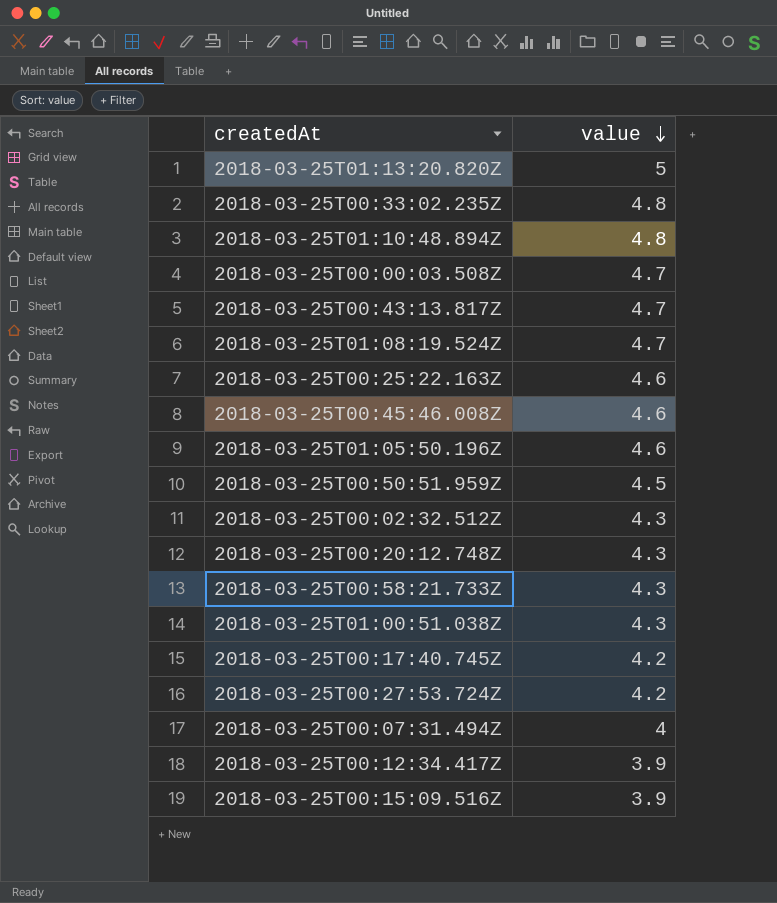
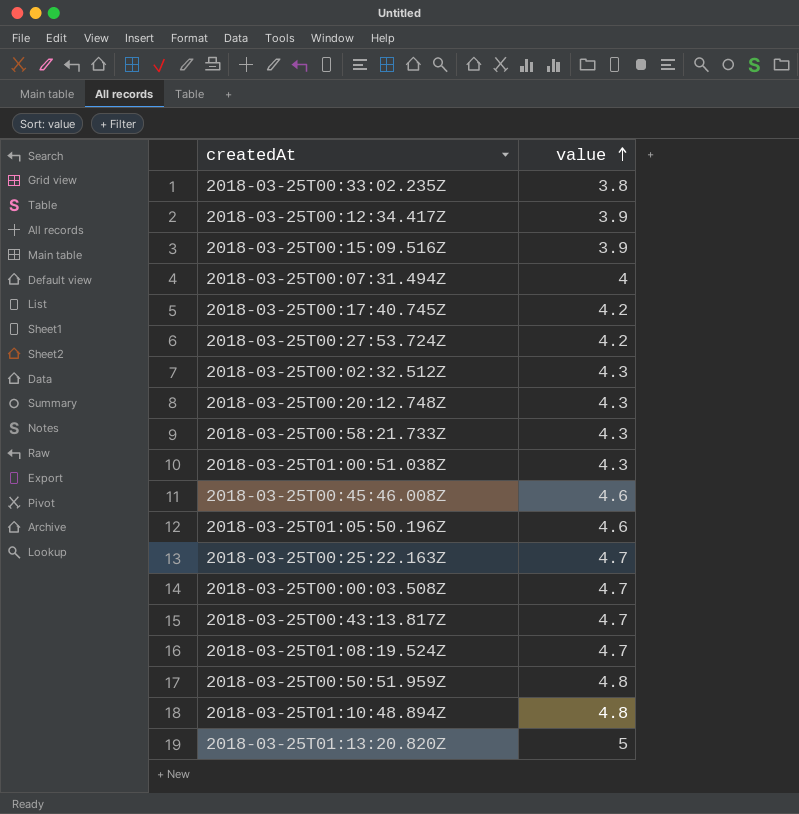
row order: value descending -> value ascending
2018-03-25T00:33:02.235Z | value: 4.8 -> 3.8
2018-03-25T00:25:22.163Z | value: 4.6 -> 4.7
2018-03-25T00:50:51.959Z | value: 4.5 -> 4.8

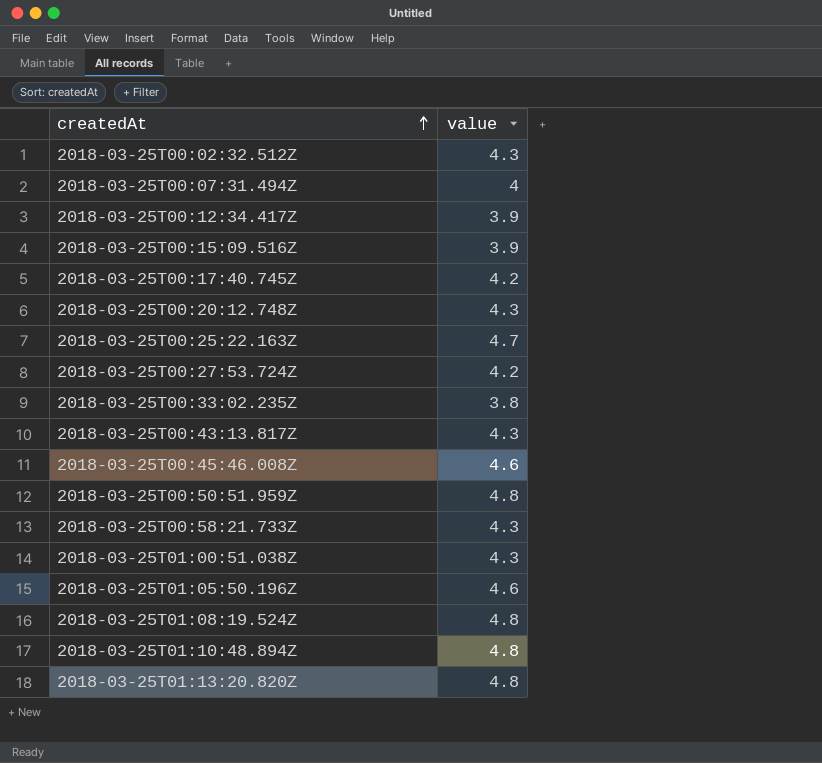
row order: value ascending -> createdAt ascending
row 2018-03-25T00:00:03.508Z: 4.7 -> none
2018-03-25T00:43:13.817Z | value: 4.7 -> 4.3
2018-03-25T01:08:19.524Z | value: 4.7 -> 4.8
2018-03-25T01:13:20.820Z | value: 5 -> 4.8

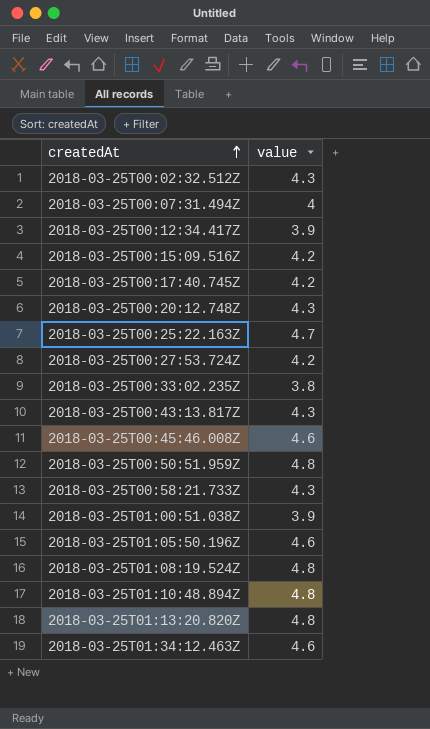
2018-03-25T00:15:09.516Z | value: 3.9 -> 4.2
2018-03-25T01:00:51.038Z | value: 4.3 -> 3.9
row 2018-03-25T01:34:12.463Z: none -> 4.6

